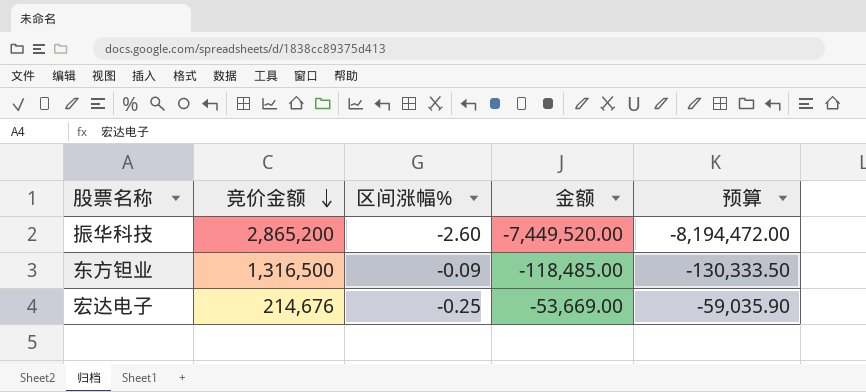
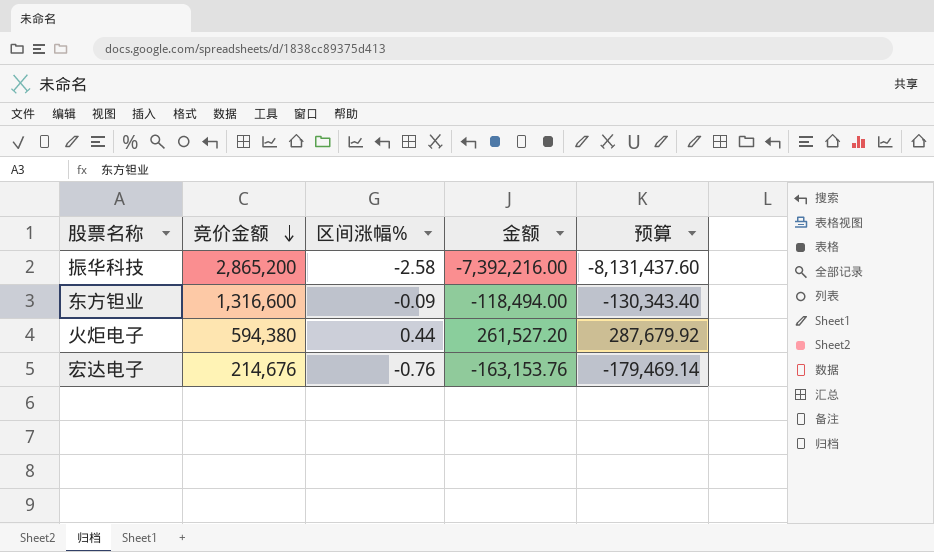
振华科技 | 区间涨幅%: -2.60 -> -2.58
振华科技 | 金额: -7,449,520.00 -> -7,392,216.00
振华科技 | 预算: -8,194,472.00 -> -8,131,437.60
东方钽业 | 竞价金额: 1,316,500 -> 1,316,600
东方钽业 | 金额: -118,485.00 -> -118,494.00
东方钽业 | 预算: -130,333.50 -> -130,343.40
row 火炬电子: none -> 594,380 | 0.44 | 261,527.20 | 287,679.92
宏达电子 | 区间涨幅%: -0.25 -> -0.76
宏达电子 | 金额: -53,669.00 -> -163,153.76
宏达电子 | 预算: -59,035.90 -> -179,469.14

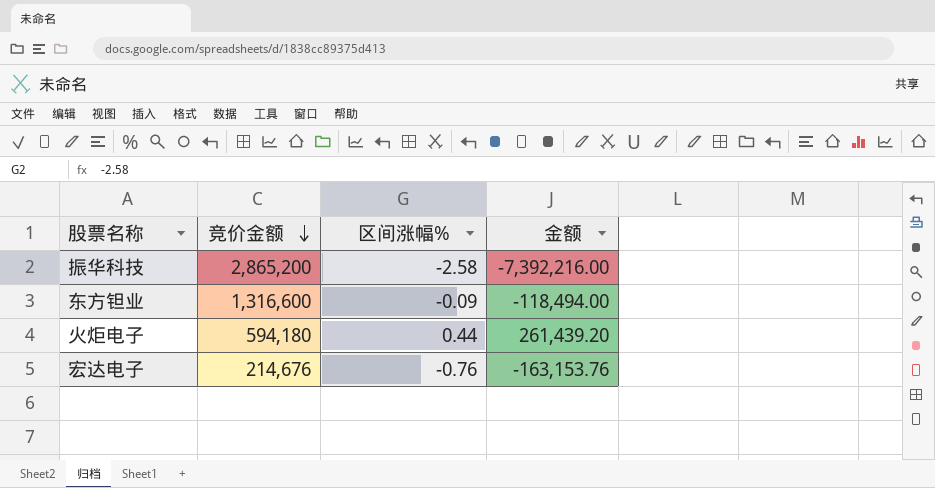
column 预算 | formula: [金额] * 1.1 -> none
火炬电子 | 竞价金额: 594,380 -> 594,180
火炬电子 | 金额: 261,527.20 -> 261,439.20

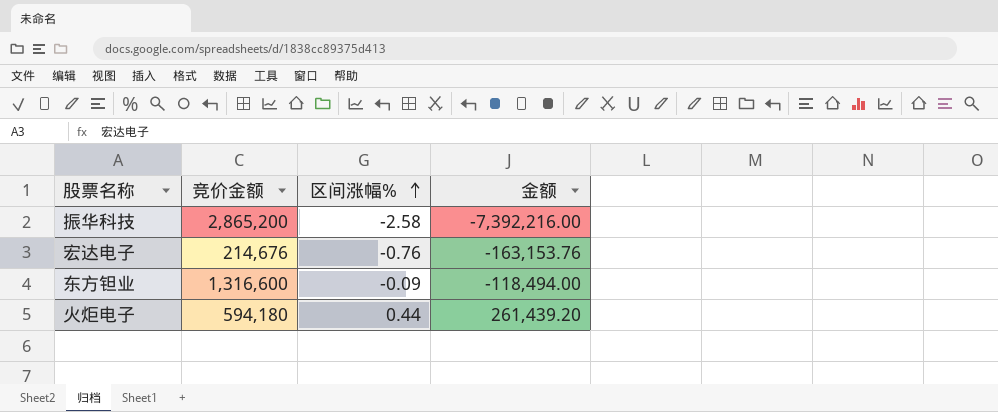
row order: 竞价金额 descending -> 区间涨幅% ascending

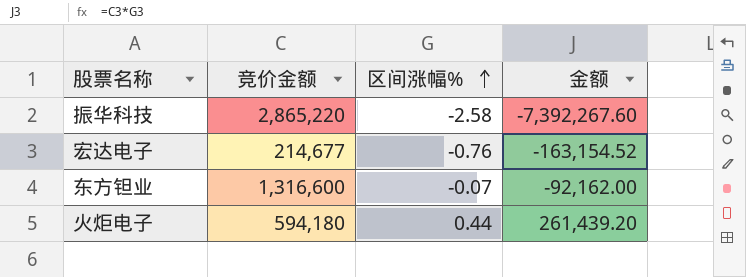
振华科技 | 竞价金额: 2,865,200 -> 2,865,220
振华科技 | 金额: -7,392,216.00 -> -7,392,267.60
宏达电子 | 竞价金额: 214,676 -> 214,677
宏达电子 | 金额: -163,153.76 -> -163,154.52
东方钽业 | 区间涨幅%: -0.09 -> -0.07
东方钽业 | 金额: -118,494.00 -> -92,162.00

